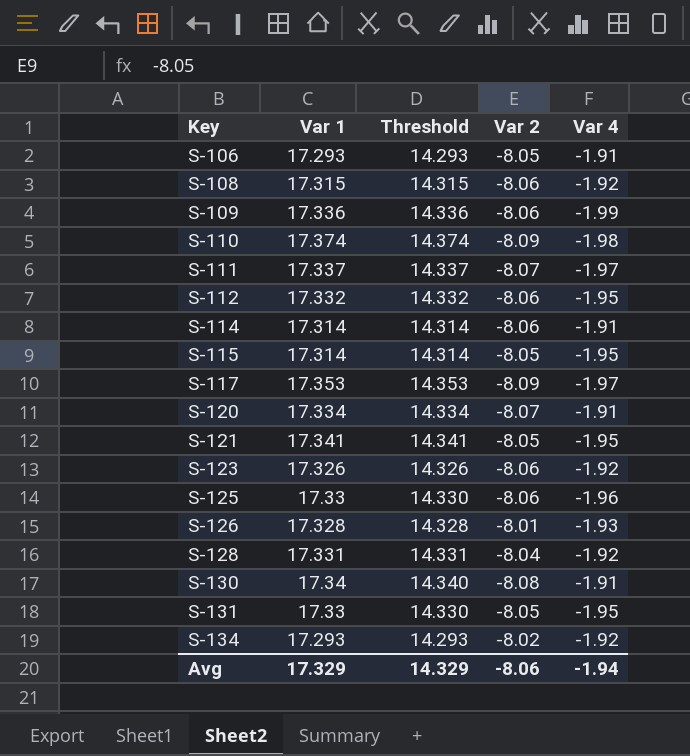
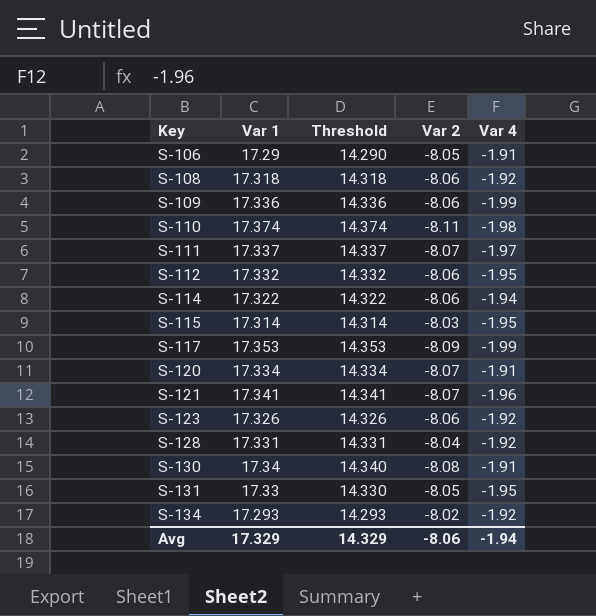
row S-125: 17.33 | 14.330 | -8.06 | -1.96 -> none
row S-126: 17.328 | 14.328 | -8.01 | -1.93 -> none
S-106 | Var 1: 17.293 -> 17.29
S-106 | Threshold: 14.293 -> 14.290
S-108 | Var 1: 17.315 -> 17.318
S-108 | Threshold: 14.315 -> 14.318
S-110 | Var 2: -8.09 -> -8.11
S-114 | Var 1: 17.314 -> 17.322
S-114 | Threshold: 14.314 -> 14.322
S-114 | Var 4: -1.91 -> -1.94
S-115 | Var 2: -8.05 -> -8.03
S-117 | Var 4: -1.97 -> -1.99
S-121 | Var 2: -8.05 -> -8.07
S-121 | Var 4: -1.95 -> -1.96

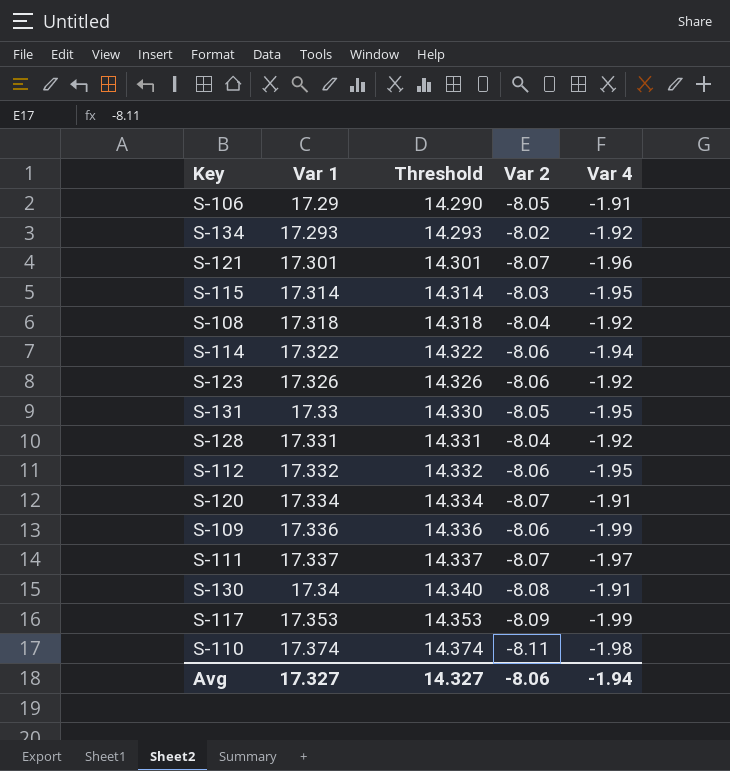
row order: Key ascending -> Var 1 ascending
S-121 | Var 1: 17.341 -> 17.301
S-121 | Threshold: 14.341 -> 14.301
S-108 | Var 2: -8.06 -> -8.04
Avg | Var 1: 17.329 -> 17.327
Avg | Threshold: 14.329 -> 14.327

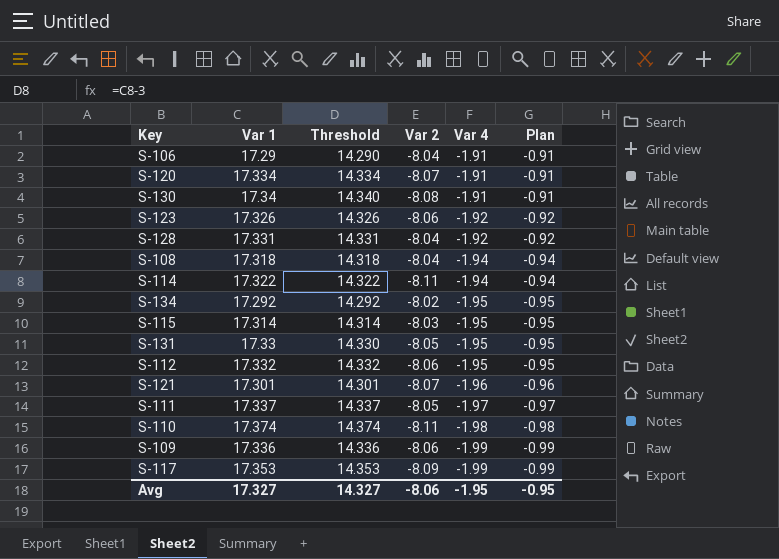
row order: Var 1 ascending -> Var 4 descending
column Plan | formula: none -> [Var 4] + 1
S-106 | Var 2: -8.05 -> -8.04
S-108 | Var 4: -1.92 -> -1.94
S-114 | Var 2: -8.06 -> -8.11
S-134 | Var 1: 17.293 -> 17.292
S-134 | Threshold: 14.293 -> 14.292
S-134 | Var 4: -1.92 -> -1.95
S-111 | Var 2: -8.07 -> -8.05
Avg | Var 4: -1.94 -> -1.95

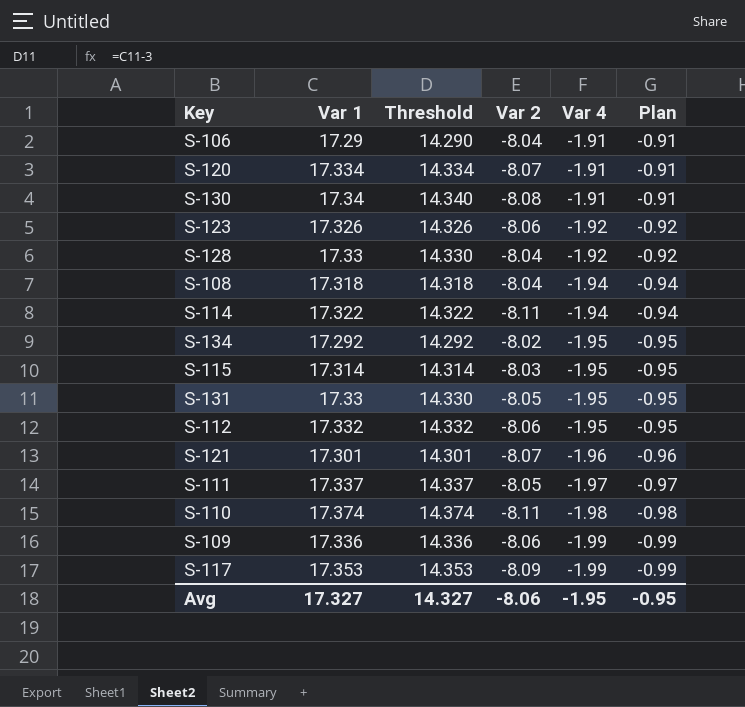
S-128 | Var 1: 17.331 -> 17.33
S-128 | Threshold: 14.331 -> 14.330

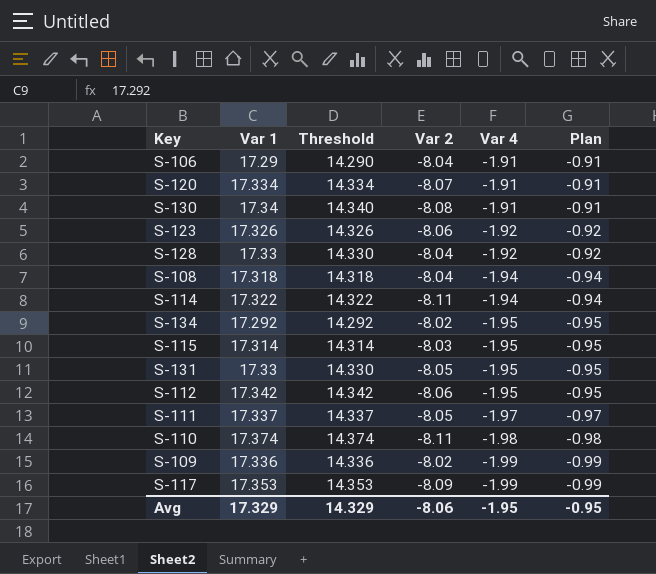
row S-121: 17.301 | 14.301 | -8.07 | -1.96 | -0.96 -> none
S-112 | Var 1: 17.332 -> 17.342
S-112 | Threshold: 14.332 -> 14.342
S-109 | Var 2: -8.06 -> -8.02
Avg | Var 1: 17.327 -> 17.329
Avg | Threshold: 14.327 -> 14.329

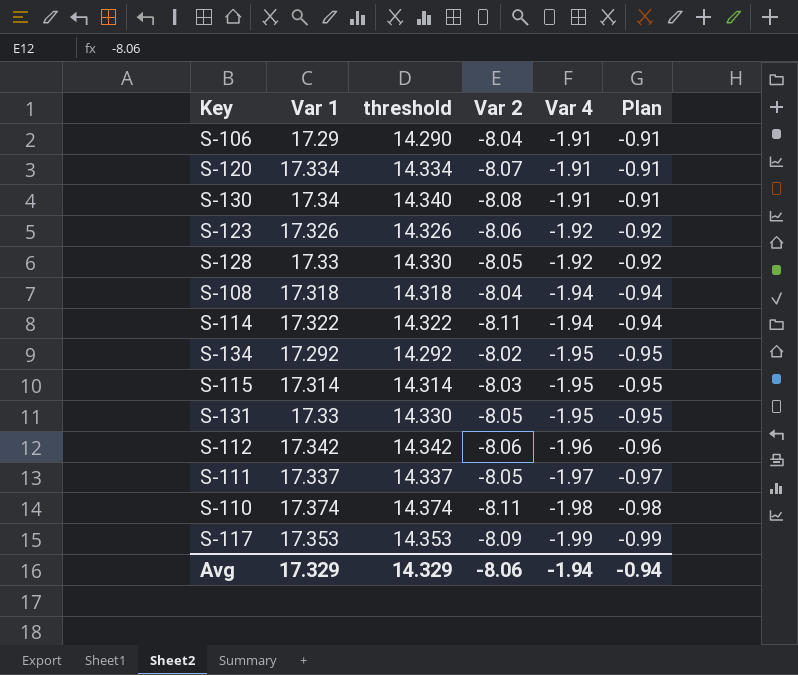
column name: Threshold -> threshold
row S-109: 17.336 | 14.336 | -8.02 | -1.99 | -0.99 -> none
S-128 | Var 2: -8.04 -> -8.05
S-112 | Var 4: -1.95 -> -1.96
S-112 | Plan: -0.95 -> -0.96
Avg | Var 4: -1.95 -> -1.94
Avg | Plan: -0.95 -> -0.94

